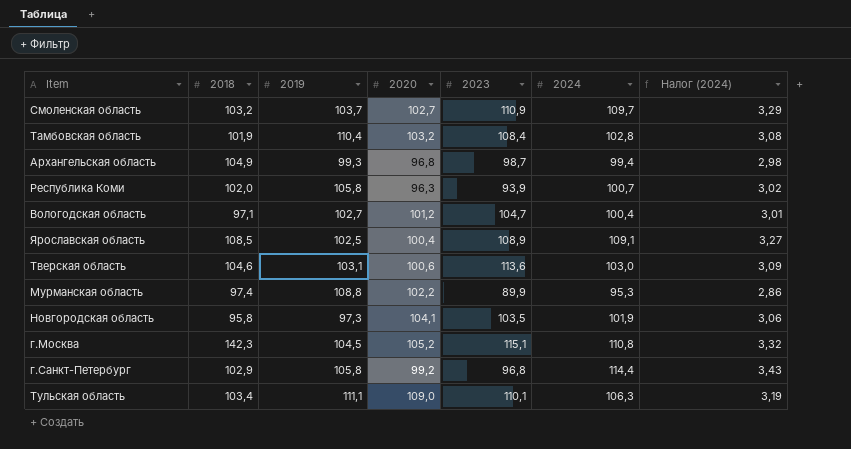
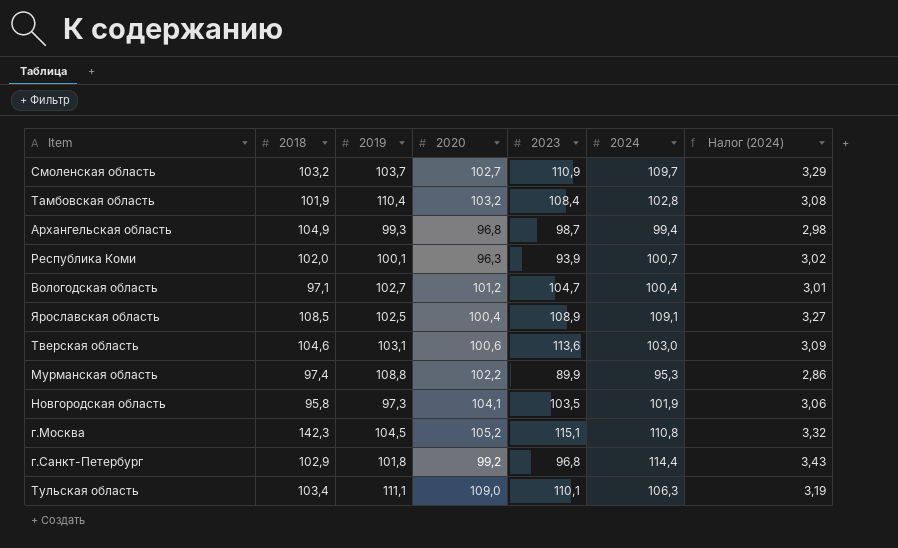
Республика Коми | 2019: 105,8 -> 100,1
г.Санкт-Петербург | 2019: 105,8 -> 101,8

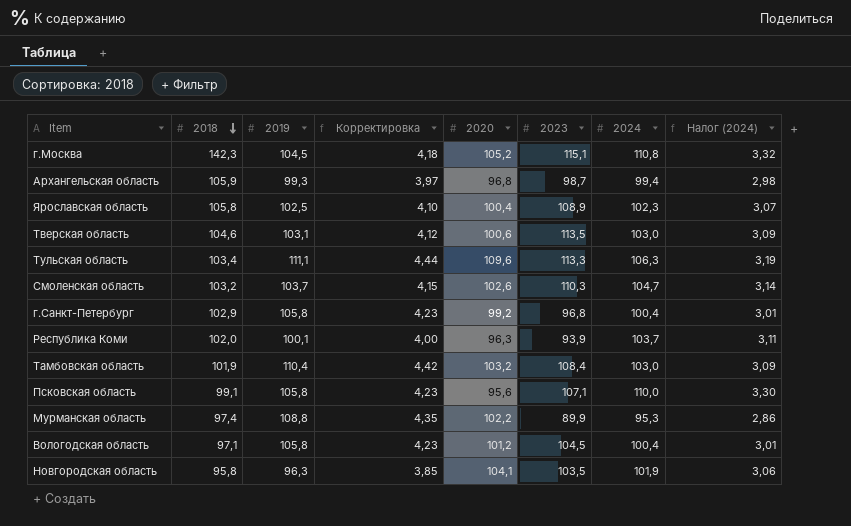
row order: none -> 2018 descending
column Корректировка | formula: none -> [2019] * 0,04
Архангельская область | 2018: 104,9 -> 105,9
Ярославская область | 2018: 108,5 -> 105,8
Ярославская область | 2024: 109,1 -> 102,3
Ярославская область | Налог (2024): 3,27 -> 3,07
Тверская область | 2023: 113,6 -> 113,5
Тульская область | 2020: 109,0 -> 109,6
Тульская область | 2023: 110,1 -> 113,3
Смоленская область | 2020: 102,7 -> 102,6
Смоленская область | 2023: 110,9 -> 110,3
Смоленская область | 2024: 109,7 -> 104,7
Смоленская область | Налог (2024): 3,29 -> 3,14
г.Санкт-Петербург | 2019: 101,8 -> 105,8
г.Санкт-Петербург | 2024: 114,4 -> 100,4
г.Санкт-Петербург | Налог (2024): 3,43 -> 3,01
Республика Коми | 2024: 100,7 -> 103,7
Республика Коми | Налог (2024): 3,02 -> 3,11
Тамбовская область | 2024: 102,8 -> 103,0
Тамбовская область | Налог (2024): 3,08 -> 3,09
row Псковская область: none -> 99,1 | 105,8 | 4,23 | 95,6 | 107,1 | 110,0 | 3,30
Вологодская область | 2019: 102,7 -> 105,8
Вологодская область | 2023: 104,7 -> 104,5
Новгородская область | 2019: 97,3 -> 96,3

